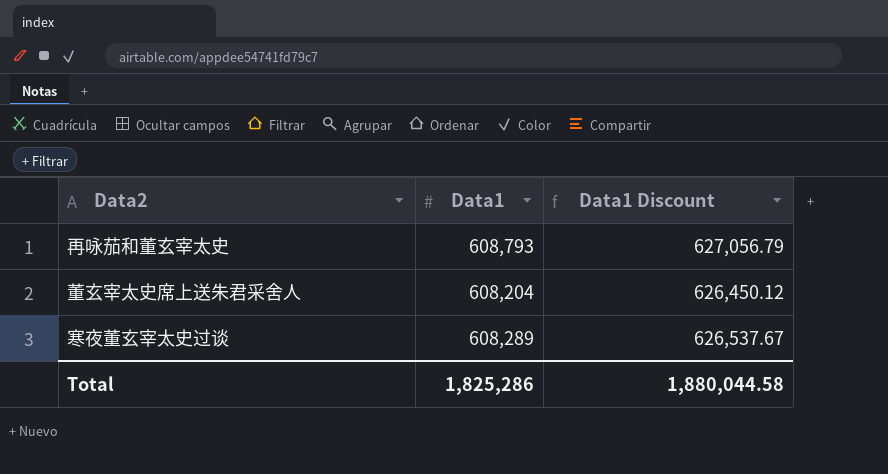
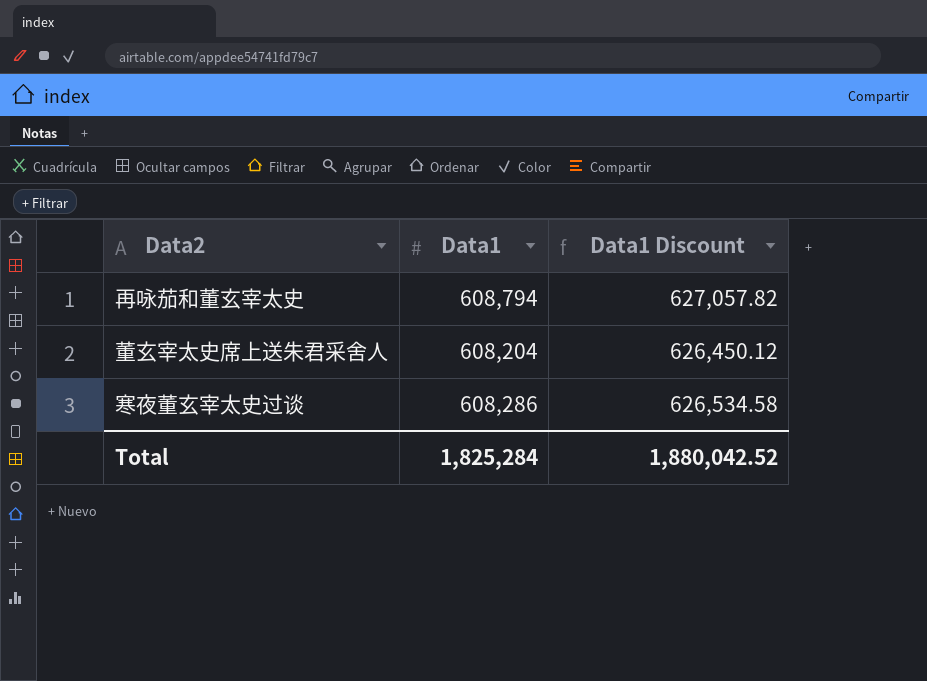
再咏茄和董玄宰太史 | Data1: 608,793 -> 608,794
再咏茄和董玄宰太史 | Data1 Discount: 627,056.79 -> 627,057.82
寒夜董玄宰太史过谈 | Data1: 608,289 -> 608,286
寒夜董玄宰太史过谈 | Data1 Discount: 626,537.67 -> 626,534.58
Total | Data1: 1,825,286 -> 1,825,284
Total | Data1 Discount: 1,880,044.58 -> 1,880,042.52

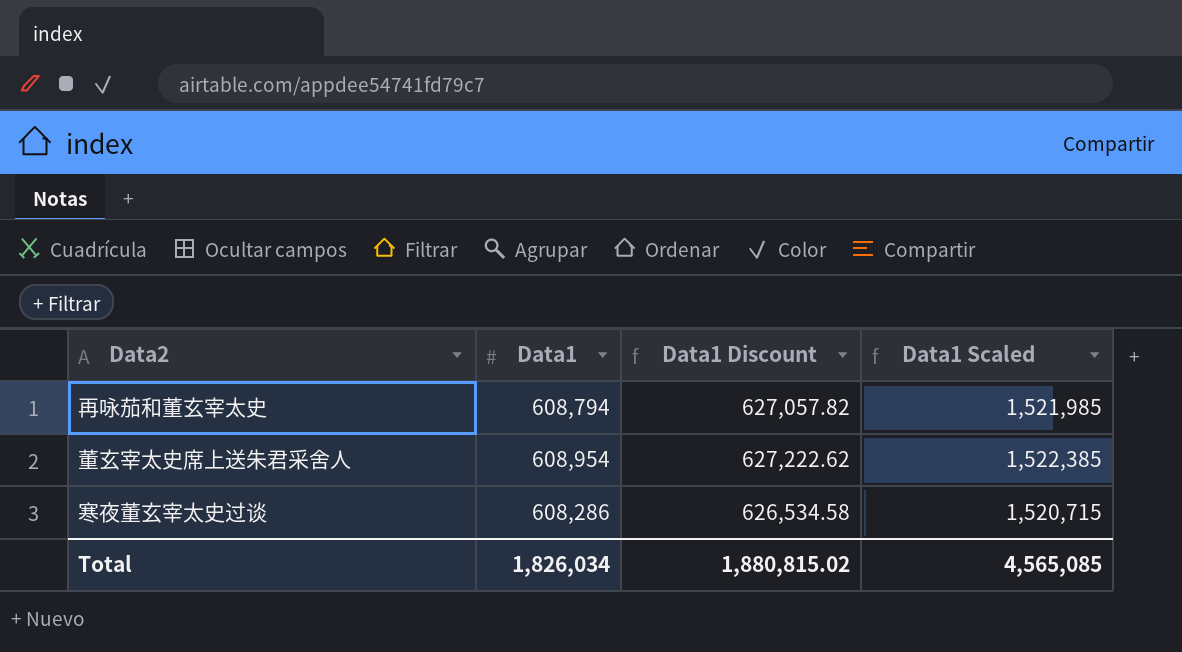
column Data1 Scaled | formula: none -> [Data1] * 2.5
董玄宰太史席上送朱君采舍人 | Data1: 608,204 -> 608,954
董玄宰太史席上送朱君采舍人 | Data1 Discount: 626,450.12 -> 627,222.62
Total | Data1: 1,825,284 -> 1,826,034
Total | Data1 Discount: 1,880,042.52 -> 1,880,815.02

